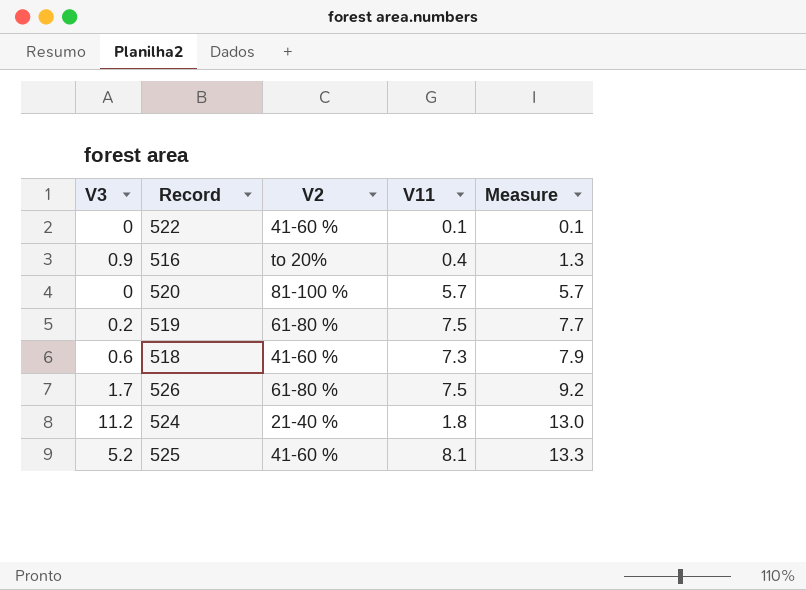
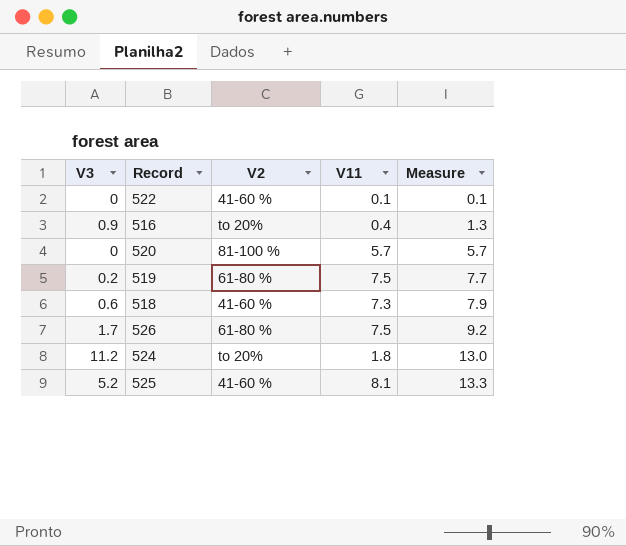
524 | V2: 21-40 % -> to 20%

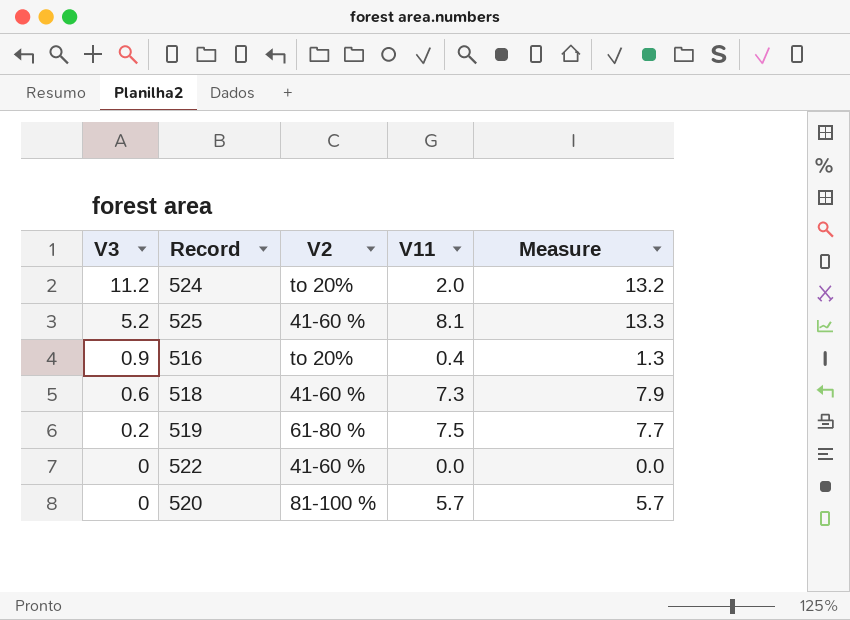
row order: Measure ascending -> V3 descending
row 526: 1.7 | 61-80 % | 7.5 | 9.2 -> none
524 | V11: 1.8 -> 2.0
524 | Measure: 13.0 -> 13.2
522 | V11: 0.1 -> 0.0
522 | Measure: 0.1 -> 0.0

